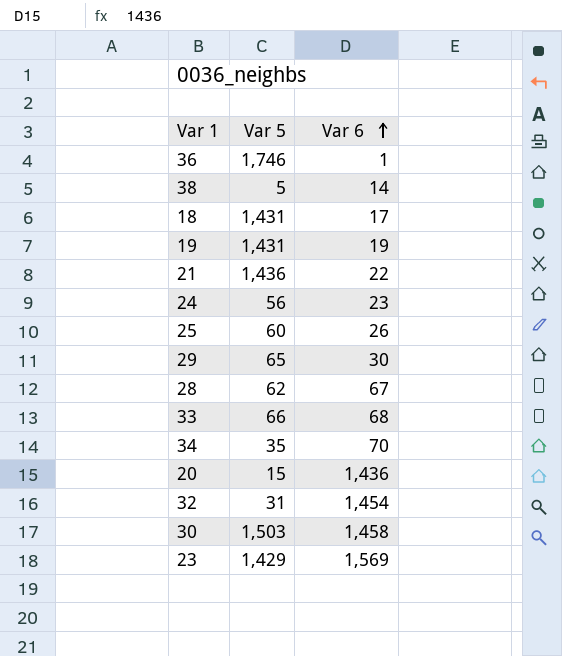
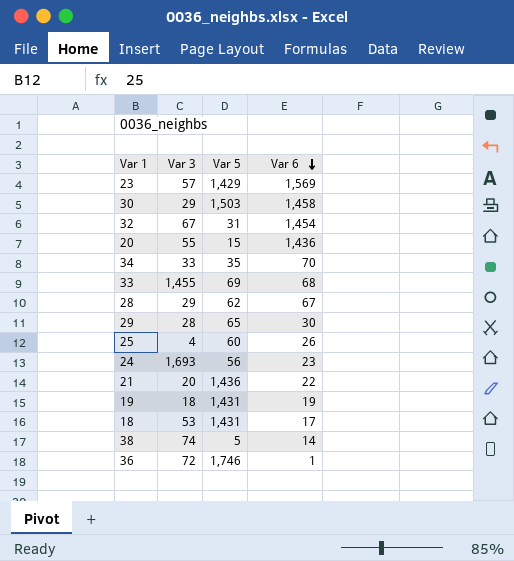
row order: Var 6 ascending -> Var 6 descending
column Var 3 | position: none -> 2
33 | Var 5: 66 -> 69

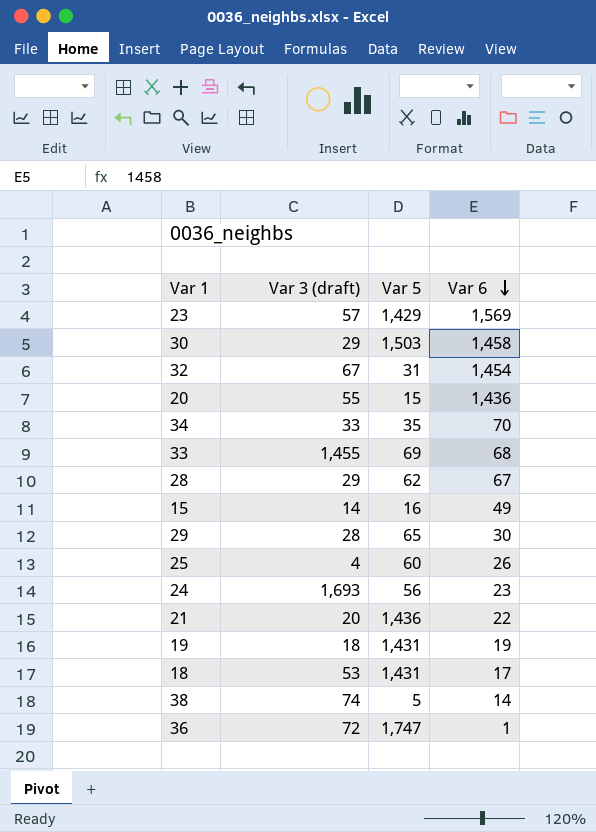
column name: Var 3 -> Var 3 (draft)
row 15: none -> 14 | 16 | 49
36 | Var 5: 1,746 -> 1,747

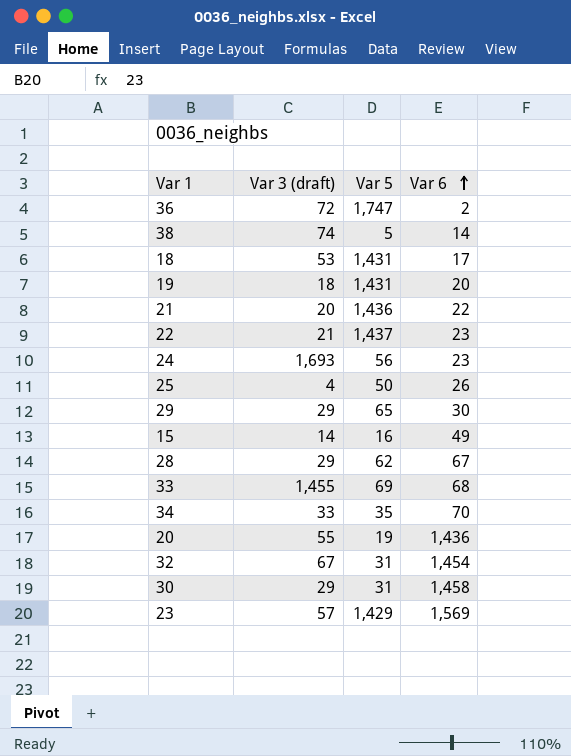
row order: Var 6 descending -> Var 6 ascending
36 | Var 6: 1 -> 2
19 | Var 6: 19 -> 20
row 22: none -> 21 | 1,437 | 23
25 | Var 5: 60 -> 50
29 | Var 3 (draft): 28 -> 29
20 | Var 5: 15 -> 19
30 | Var 5: 1,503 -> 31

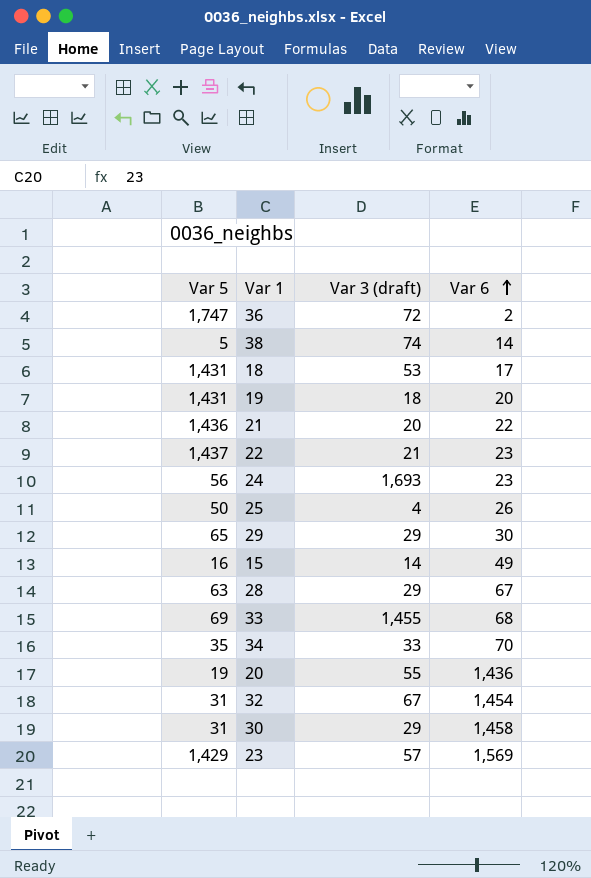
column Var 5 | position: 3 -> 1
28 | Var 5: 62 -> 63

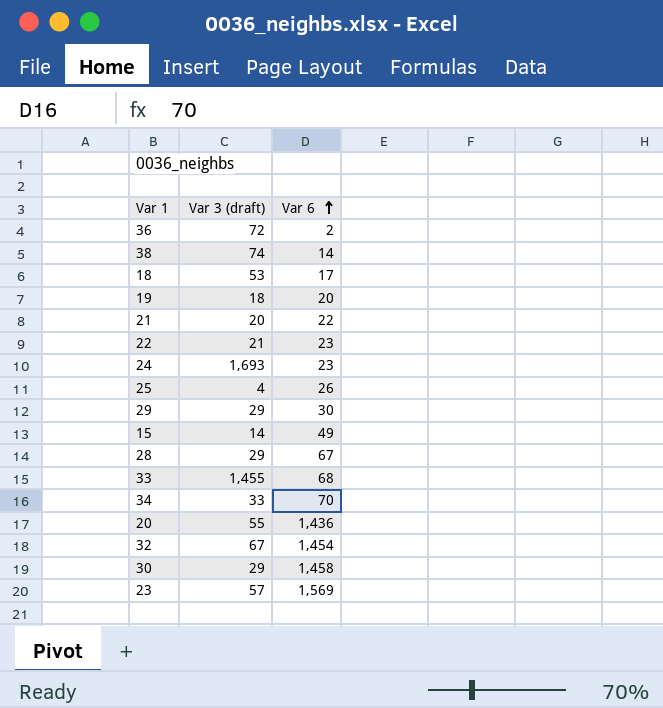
column Var 5 | position: 1 -> none

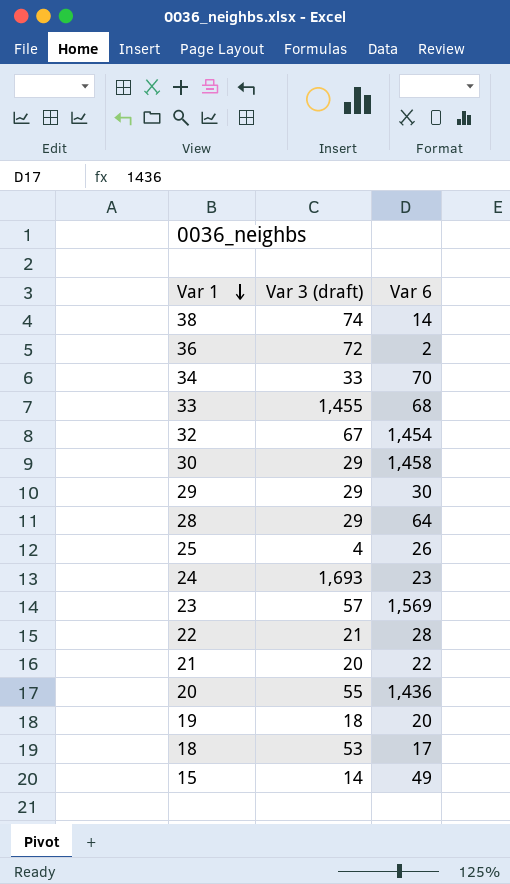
row order: Var 6 ascending -> Var 1 descending
28 | Var 6: 67 -> 64
22 | Var 6: 23 -> 28

